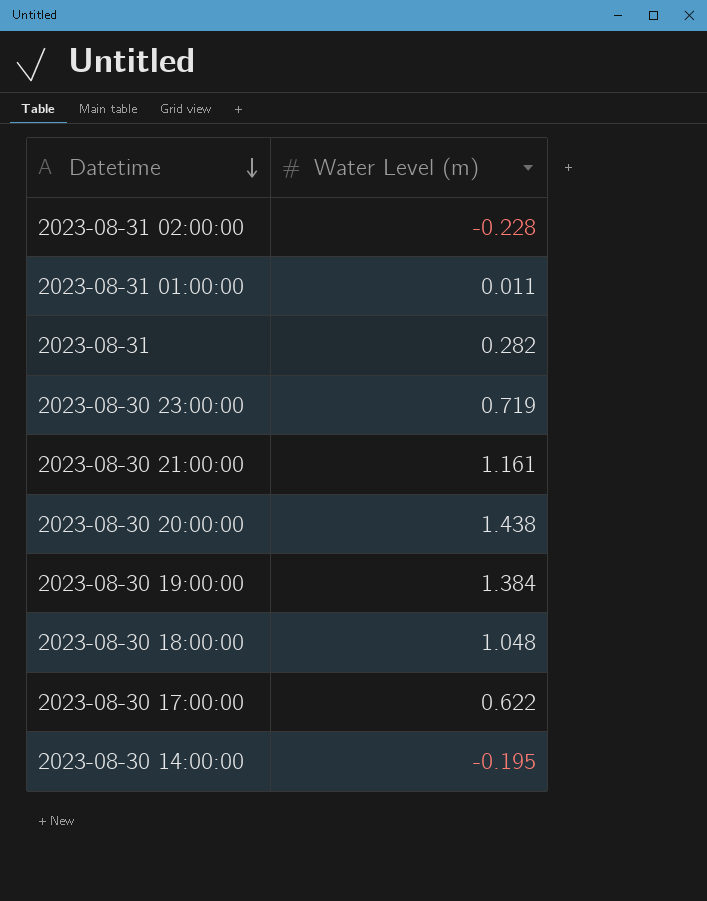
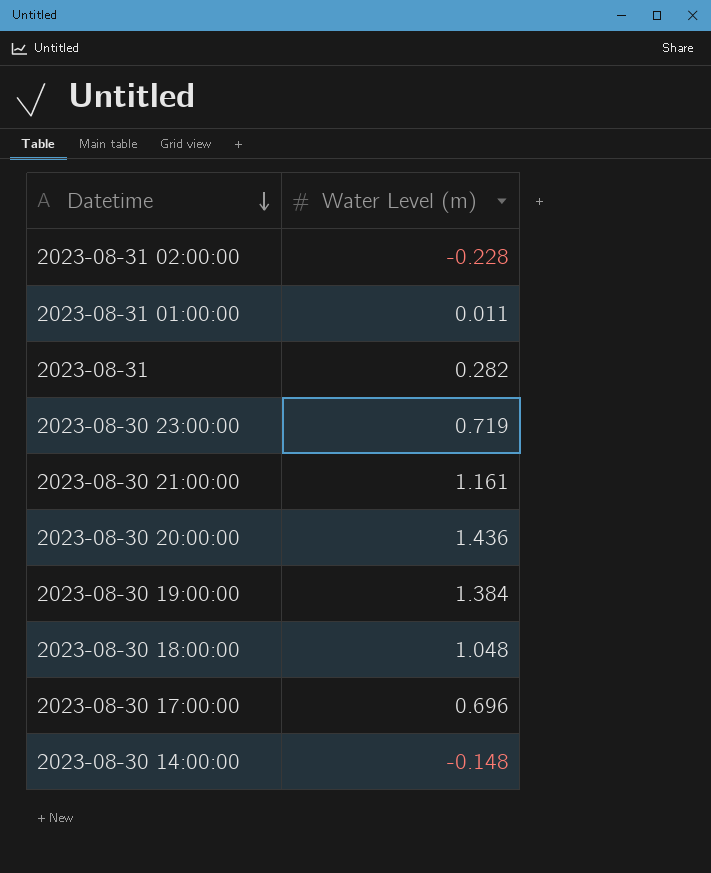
2023-08-30 20:00:00 | Water Level (m): 1.438 -> 1.436
2023-08-30 17:00:00 | Water Level (m): 0.622 -> 0.696
2023-08-30 14:00:00 | Water Level (m): -0.195 -> -0.148

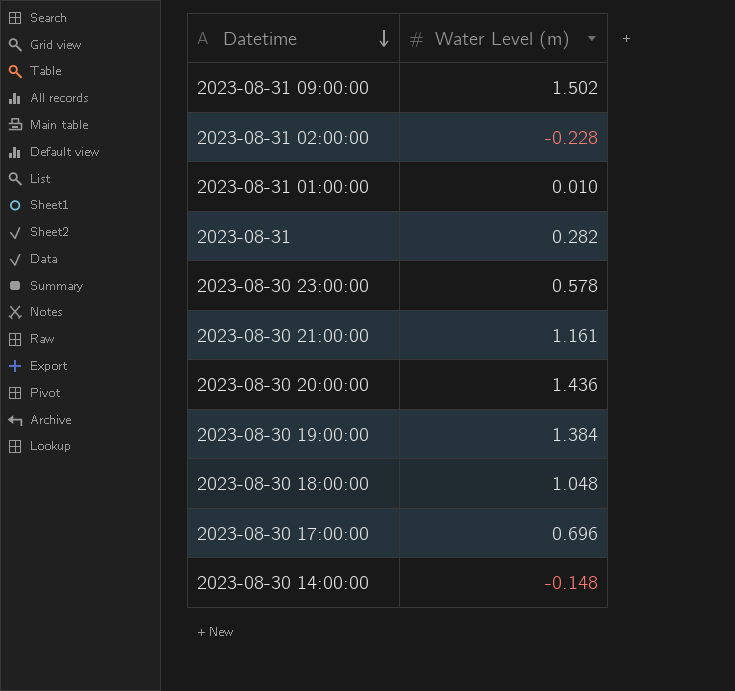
row 2023-08-31 09:00:00: none -> 1.502
2023-08-31 01:00:00 | Water Level (m): 0.011 -> 0.010
2023-08-30 23:00:00 | Water Level (m): 0.719 -> 0.578

